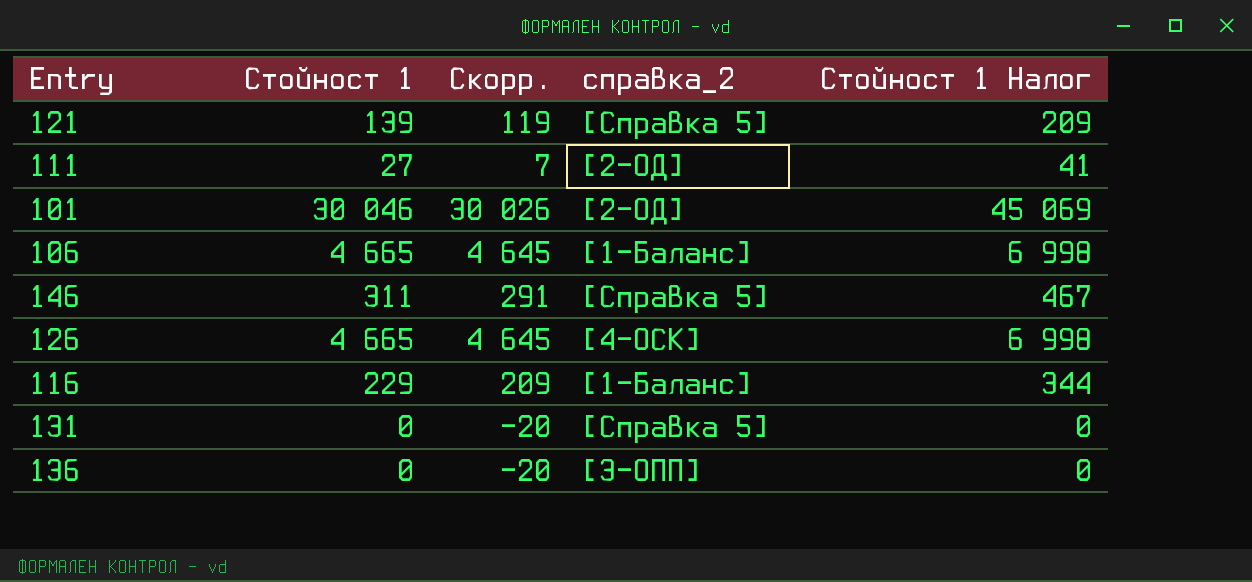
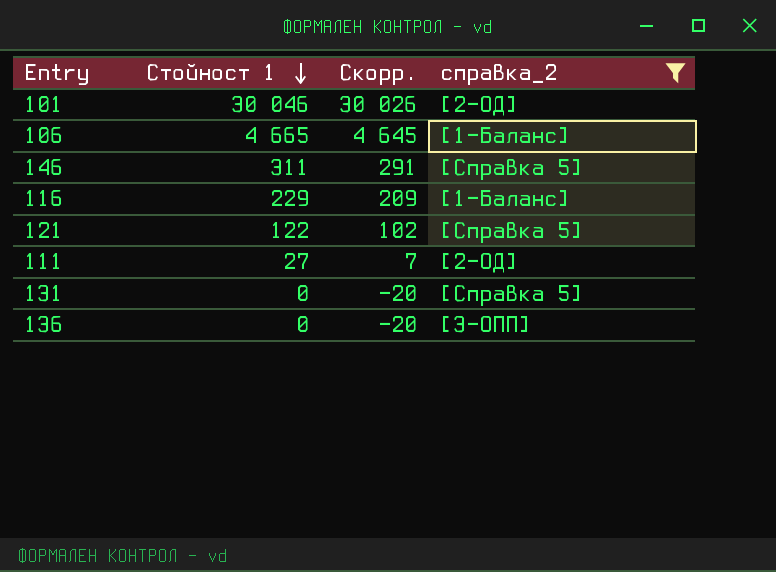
filter: none -> справка_2 != [4-ОСК]
row order: none -> Стойност 1 descending
column Стойност 1 Налог | formula: [Стойност 1] * 1,5 -> none
121 | Стойност 1: 139 -> 122
121 | Скорр.: 119 -> 102

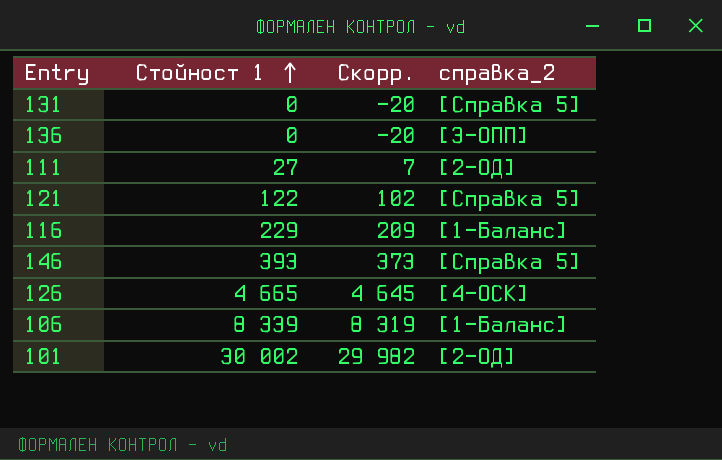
filter: справка_2 != [4-ОСК] -> none
row order: Стойност 1 descending -> Стойност 1 ascending
146 | Стойност 1: 311 -> 393
146 | Скорр.: 291 -> 373
106 | Стойност 1: 4 665 -> 8 339
106 | Скорр.: 4 645 -> 8 319
101 | Стойност 1: 30 046 -> 30 002
101 | Скорр.: 30 026 -> 29 982

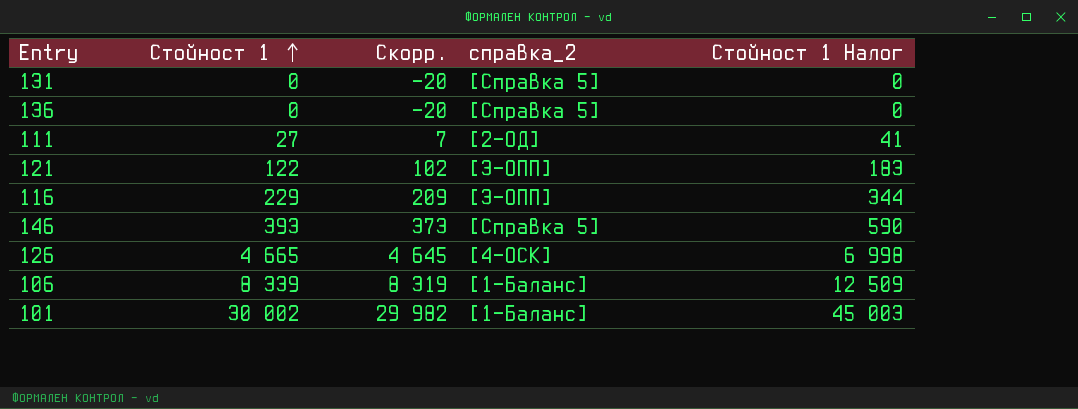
column Стойност 1 Налог | formula: none -> [Стойност 1] * 1,5
136 | справка_2: [3-ОПП] -> [Справка 5]
121 | справка_2: [Справка 5] -> [3-ОПП]
116 | справка_2: [1-Баланс] -> [3-ОПП]
101 | справка_2: [2-ОД] -> [1-Баланс]

